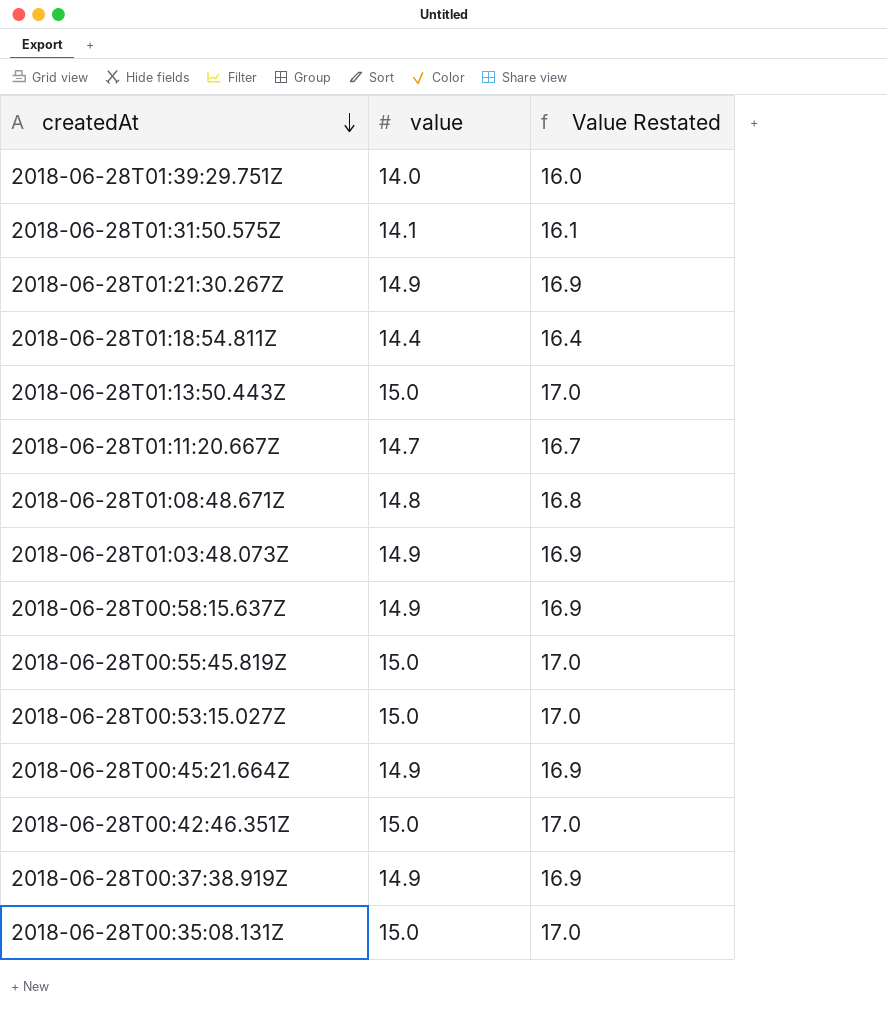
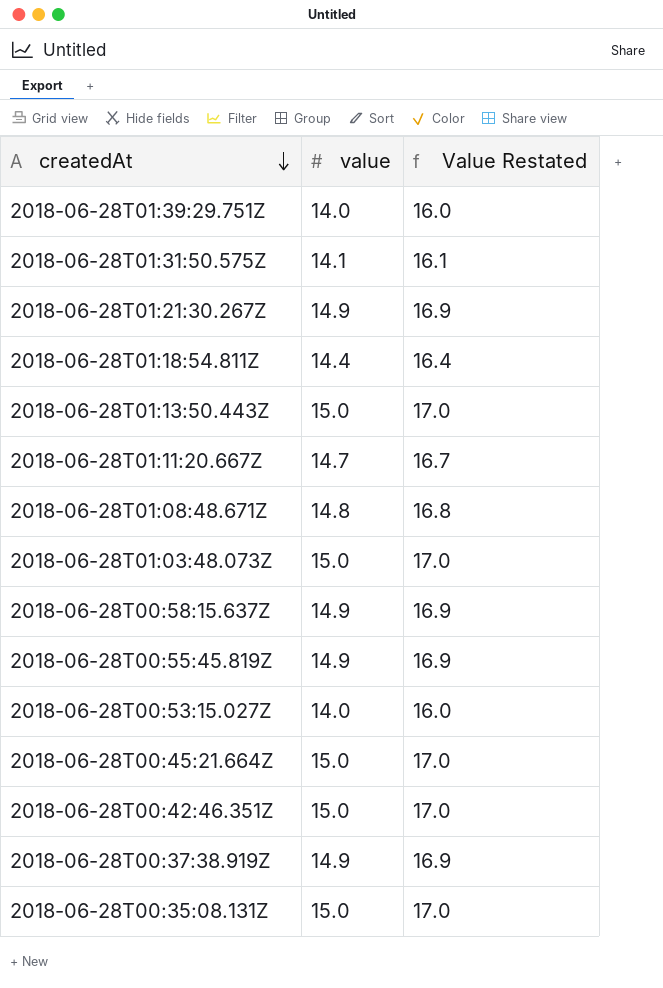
2018-06-28T01:03:48.073Z | value: 14.9 -> 15.0
2018-06-28T01:03:48.073Z | Value Restated: 16.9 -> 17.0
2018-06-28T00:55:45.819Z | value: 15.0 -> 14.9
2018-06-28T00:55:45.819Z | Value Restated: 17.0 -> 16.9
2018-06-28T00:53:15.027Z | value: 15.0 -> 14.0
2018-06-28T00:53:15.027Z | Value Restated: 17.0 -> 16.0
2018-06-28T00:45:21.664Z | value: 14.9 -> 15.0
2018-06-28T00:45:21.664Z | Value Restated: 16.9 -> 17.0

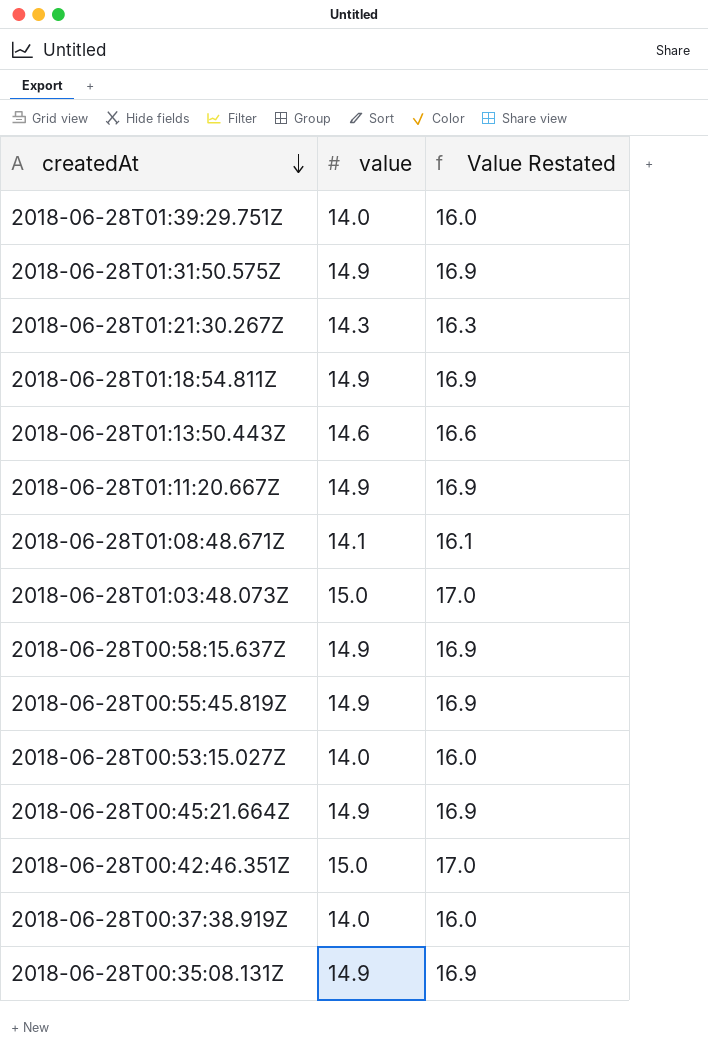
2018-06-28T01:31:50.575Z | value: 14.1 -> 14.9
2018-06-28T01:31:50.575Z | Value Restated: 16.1 -> 16.9
2018-06-28T01:21:30.267Z | value: 14.9 -> 14.3
2018-06-28T01:21:30.267Z | Value Restated: 16.9 -> 16.3
2018-06-28T01:18:54.811Z | value: 14.4 -> 14.9
2018-06-28T01:18:54.811Z | Value Restated: 16.4 -> 16.9
2018-06-28T01:13:50.443Z | value: 15.0 -> 14.6
2018-06-28T01:13:50.443Z | Value Restated: 17.0 -> 16.6
2018-06-28T01:11:20.667Z | value: 14.7 -> 14.9
2018-06-28T01:11:20.667Z | Value Restated: 16.7 -> 16.9
2018-06-28T01:08:48.671Z | value: 14.8 -> 14.1
2018-06-28T01:08:48.671Z | Value Restated: 16.8 -> 16.1
2018-06-28T00:45:21.664Z | value: 15.0 -> 14.9
2018-06-28T00:45:21.664Z | Value Restated: 17.0 -> 16.9
2018-06-28T00:37:38.919Z | value: 14.9 -> 14.0
2018-06-28T00:37:38.919Z | Value Restated: 16.9 -> 16.0
2018-06-28T00:35:08.131Z | value: 15.0 -> 14.9
2018-06-28T00:35:08.131Z | Value Restated: 17.0 -> 16.9

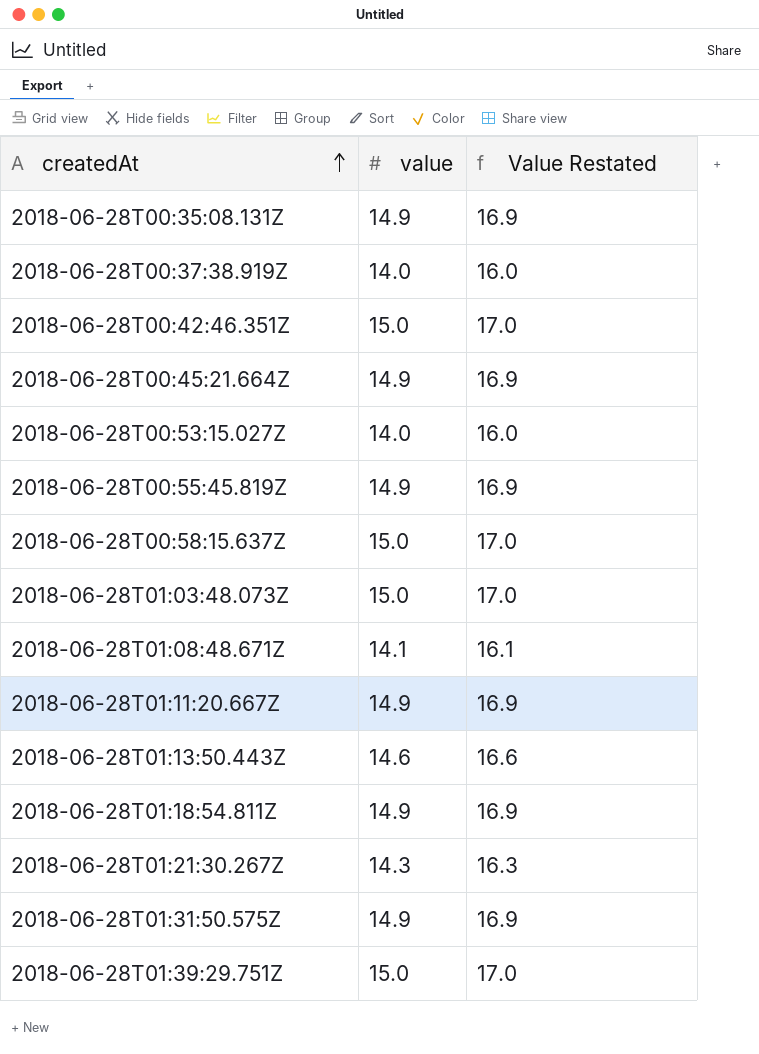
row order: createdAt descending -> createdAt ascending
2018-06-28T00:58:15.637Z | value: 14.9 -> 15.0
2018-06-28T00:58:15.637Z | Value Restated: 16.9 -> 17.0
2018-06-28T01:39:29.751Z | value: 14.0 -> 15.0
2018-06-28T01:39:29.751Z | Value Restated: 16.0 -> 17.0

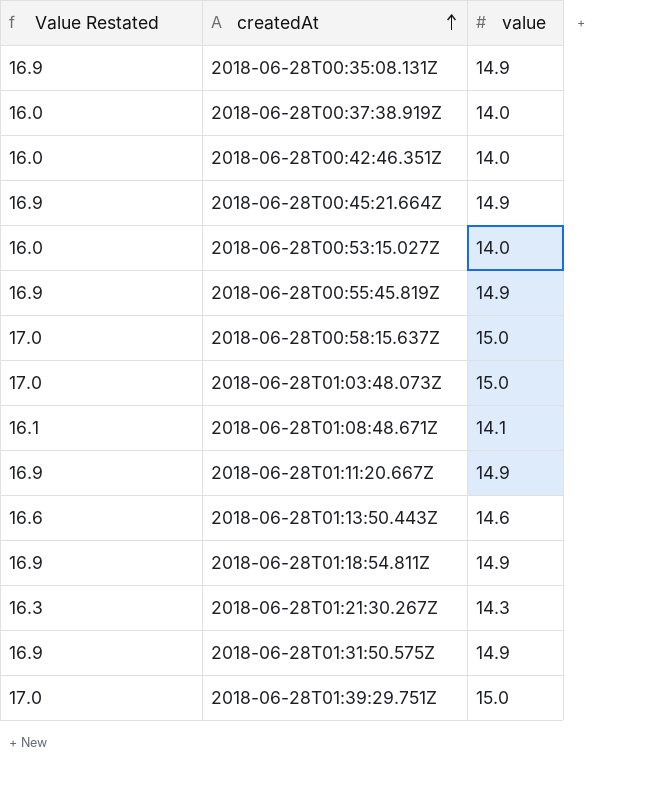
column Value Restated | position: 3 -> 1
2018-06-28T00:42:46.351Z | Value Restated: 17.0 -> 16.0
2018-06-28T00:42:46.351Z | value: 15.0 -> 14.0

